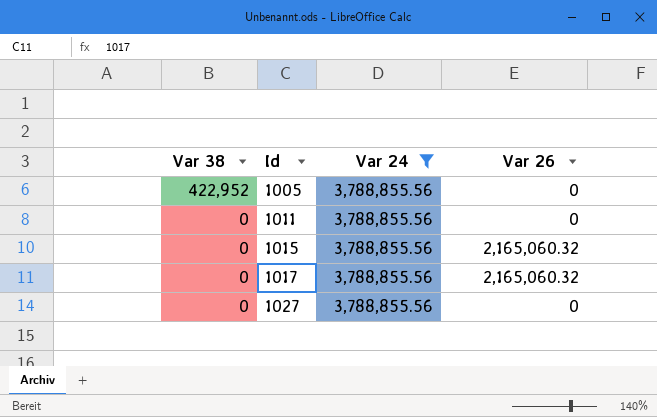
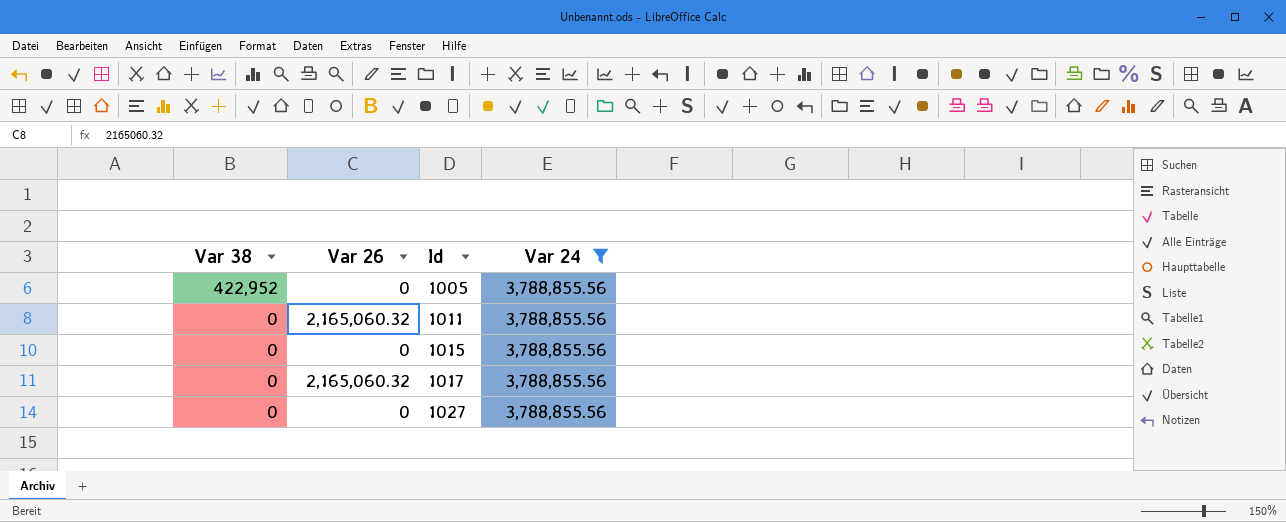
column Var 26 | position: 4 -> 2
1011 | Var 26: 0 -> 2,165,060.32
1015 | Var 26: 2,165,060.32 -> 0

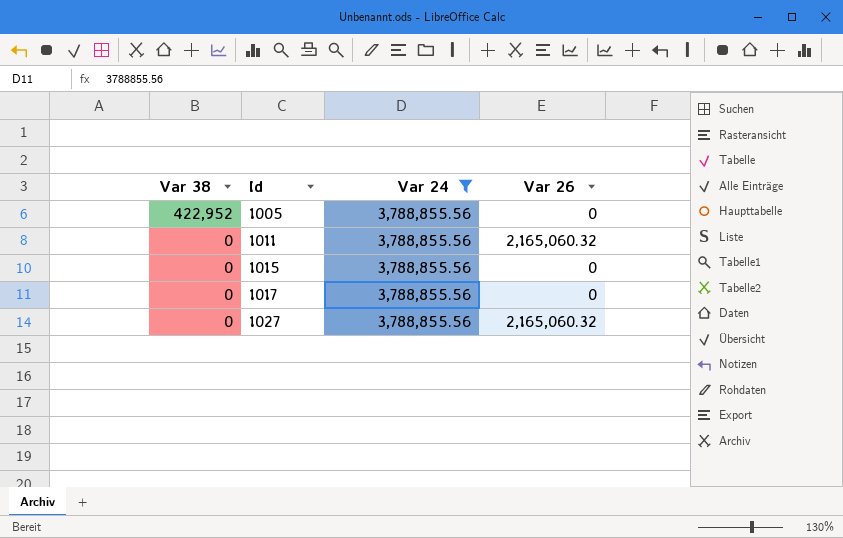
column Var 26 | position: 2 -> 4
1017 | Var 26: 2,165,060.32 -> 0
1027 | Var 26: 0 -> 2,165,060.32

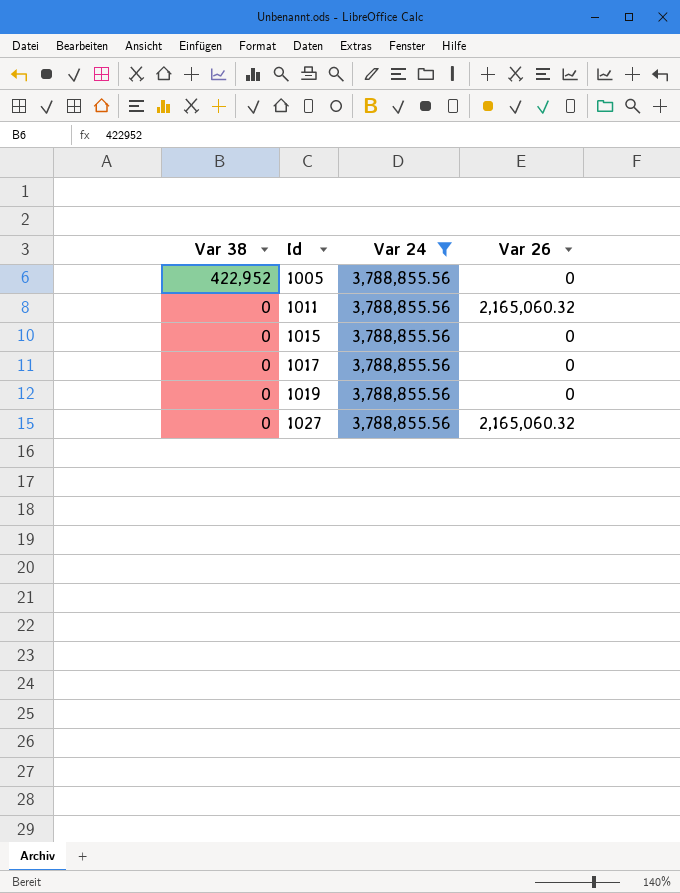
row 1019: none -> 0 | 3,788,855.56 | 0

